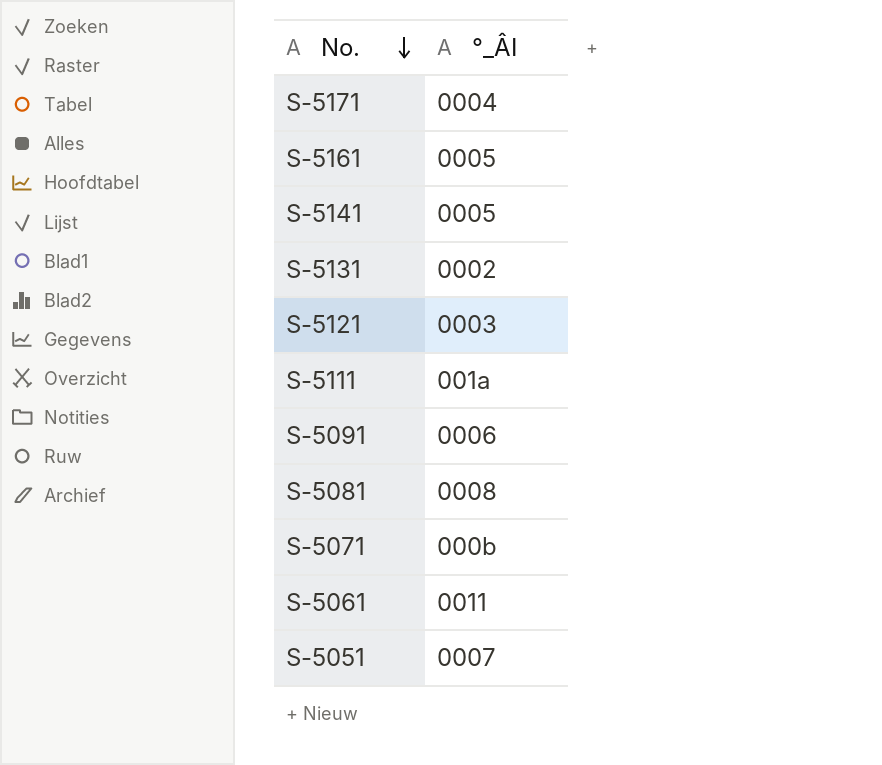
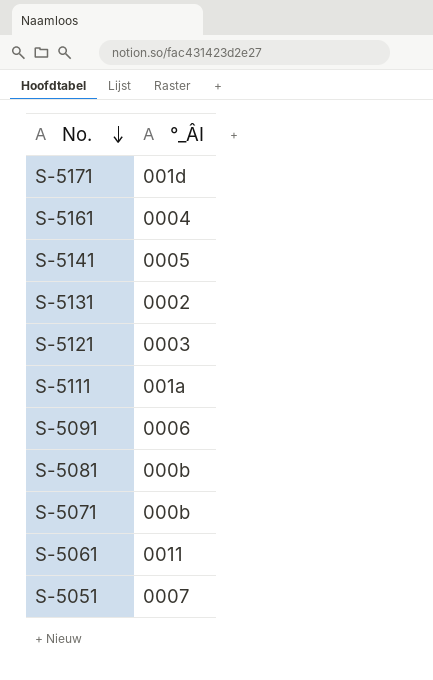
S-5171 | °_ÂI: 0004 -> 001d
S-5161 | °_ÂI: 0005 -> 0004
S-5081 | °_ÂI: 0008 -> 000b

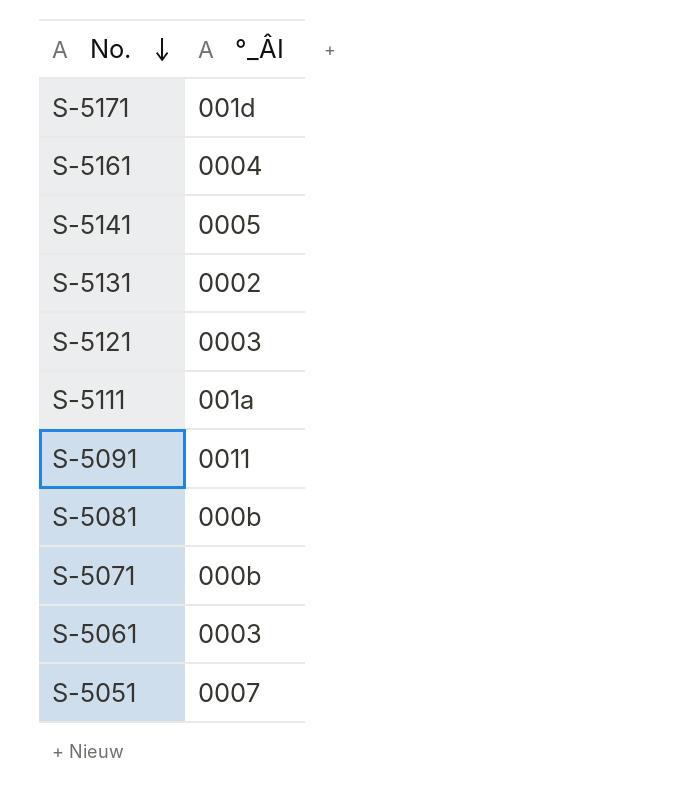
S-5091 | °_ÂI: 0006 -> 0011
S-5061 | °_ÂI: 0011 -> 0003

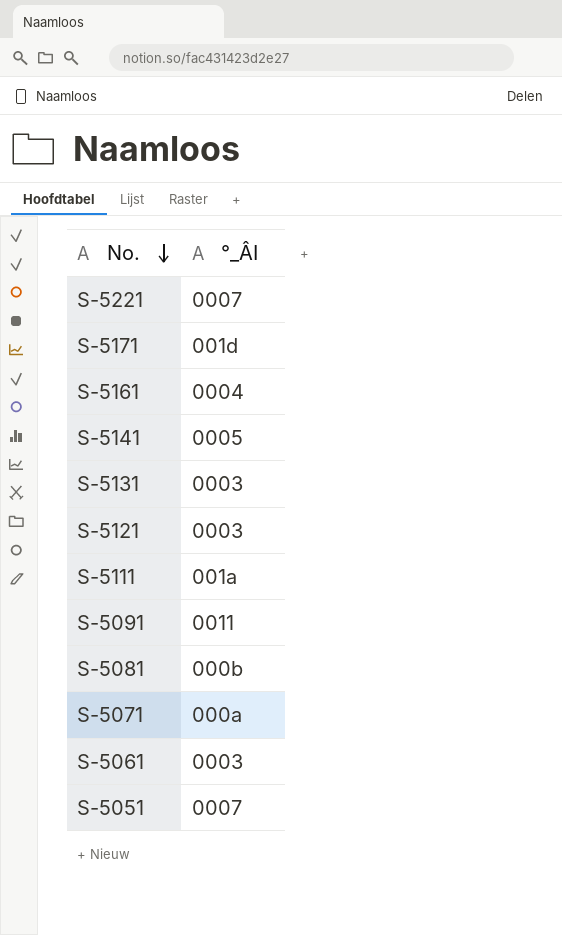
row S-5221: none -> 0007
S-5131 | °_ÂI: 0002 -> 0003
S-5071 | °_ÂI: 000b -> 000a

